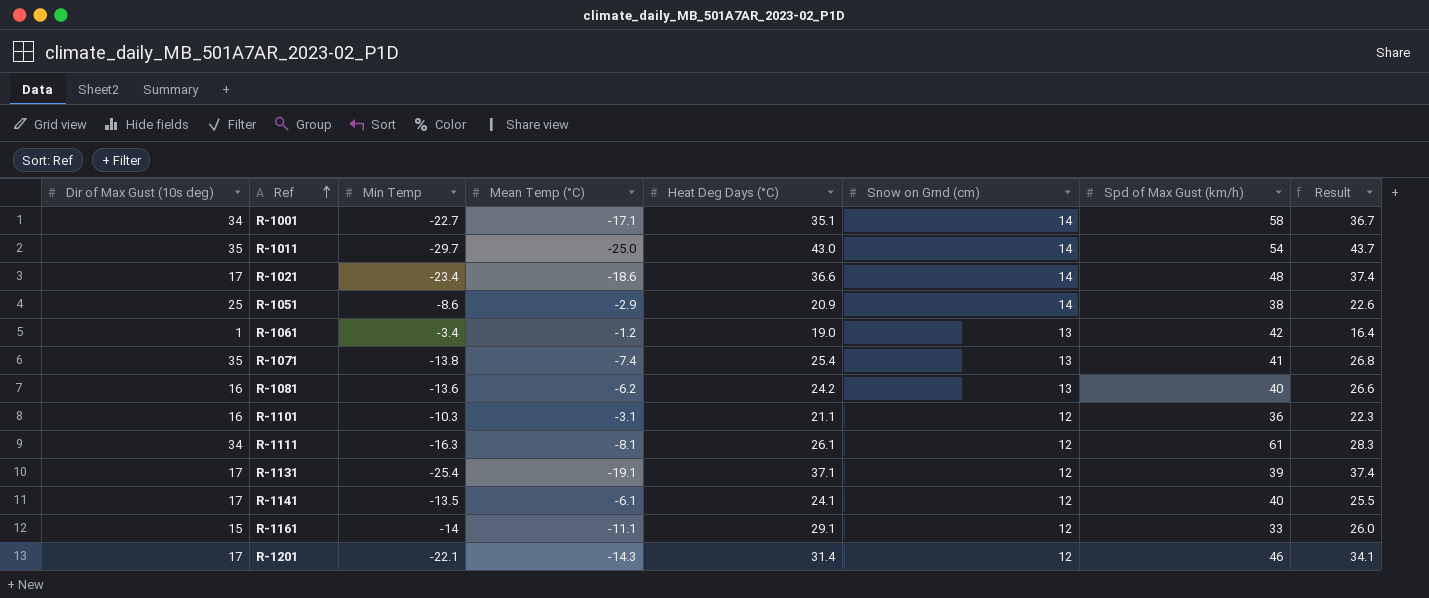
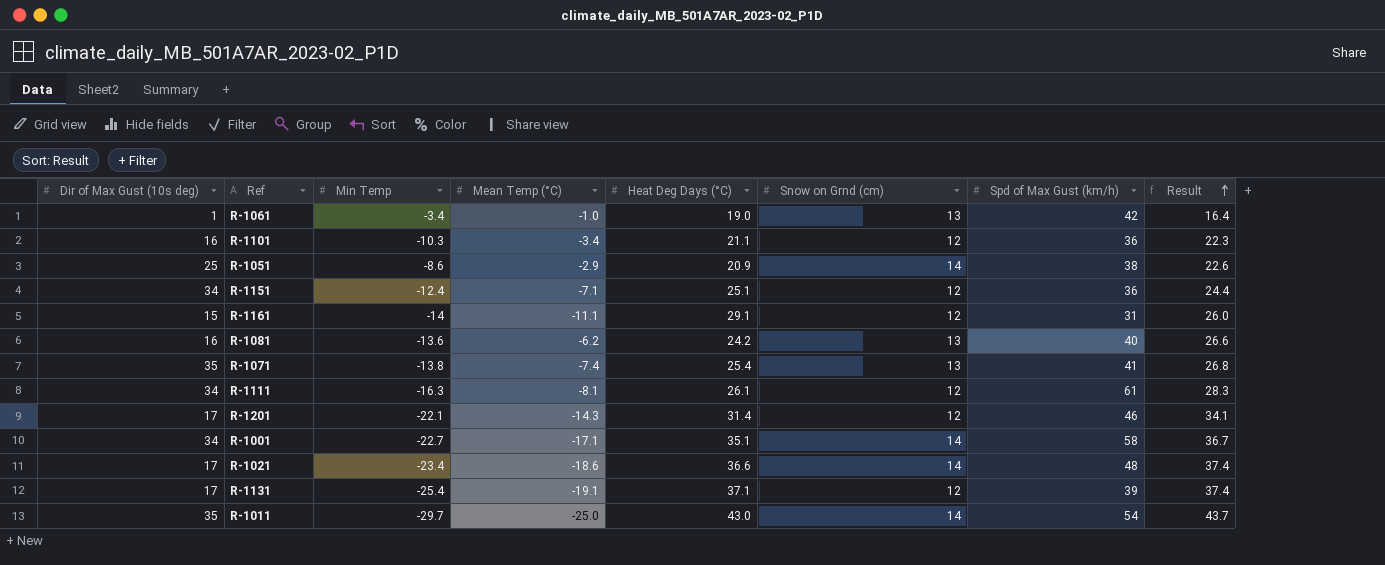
row order: Ref ascending -> Result ascending
row R-1141: 17 | -13.5 | -6.1 | 24.1 | 12 | 40 | 25.5 -> none
R-1061 | Mean Temp (°C): -1.2 -> -1.0
R-1101 | Mean Temp (°C): -3.1 -> -3.4
row R-1151: none -> 34 | -12.4 | -7.1 | 25.1 | 12 | 36 | 24.4
R-1161 | Spd of Max Gust (km/h): 33 -> 31

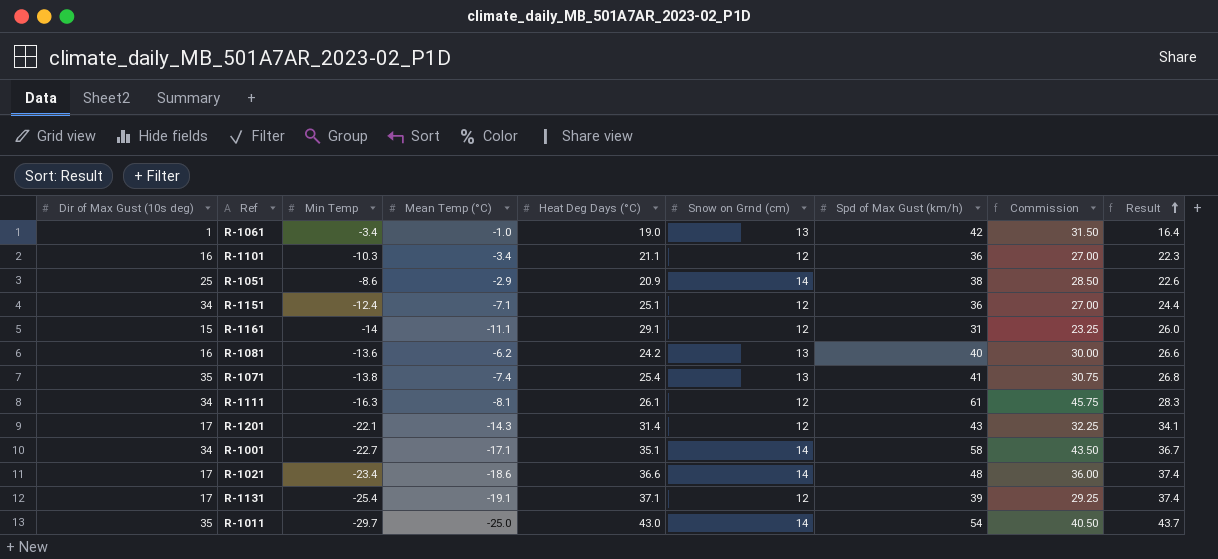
column Commission | formula: none -> [Spd of Max Gust (km/h)] * 0.75
R-1201 | Spd of Max Gust (km/h): 46 -> 43

